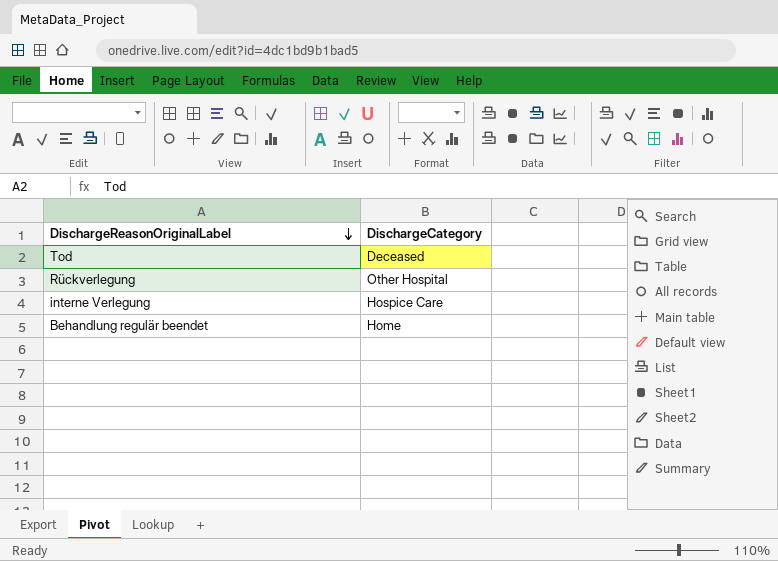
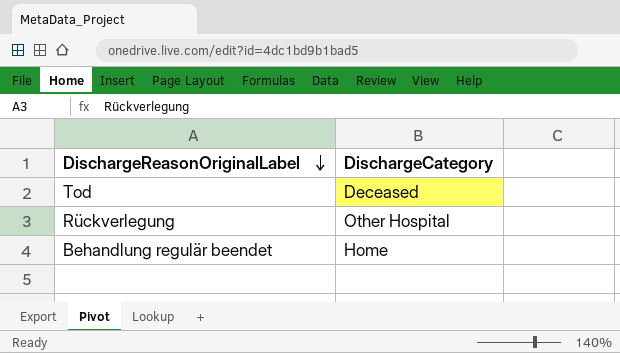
row interne Verlegung: Hospice Care -> none

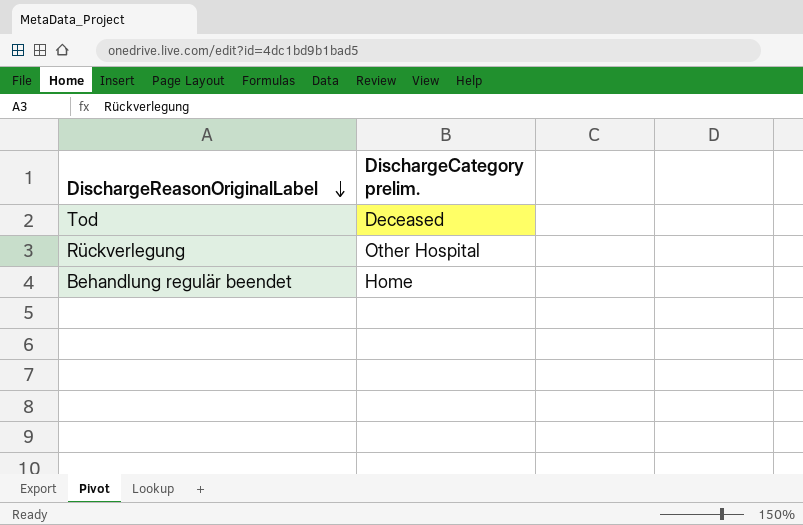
column name: DischargeCategory -> DischargeCategory prelim.

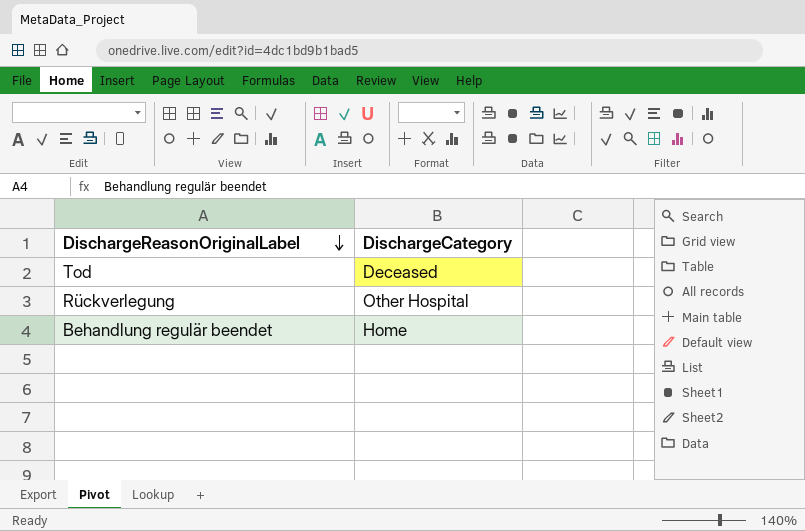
column name: DischargeCategory prelim. -> DischargeCategory

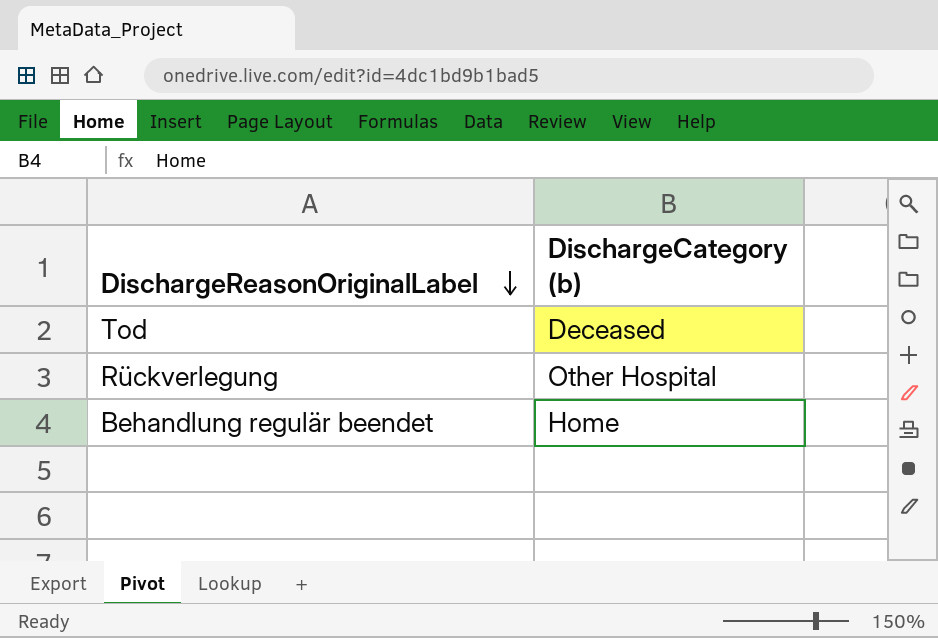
column name: DischargeCategory -> DischargeCategory (b)

